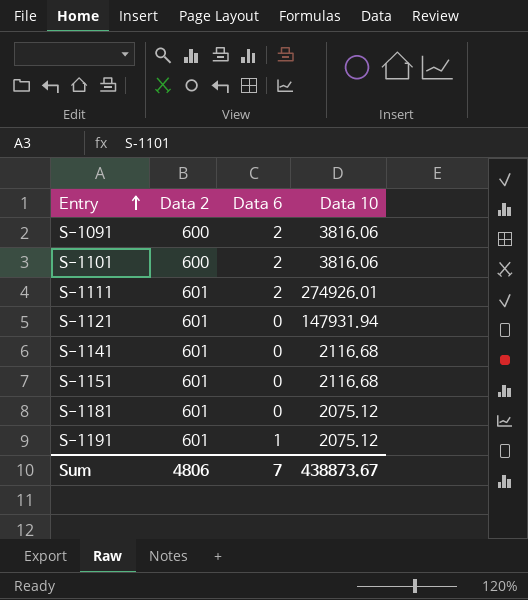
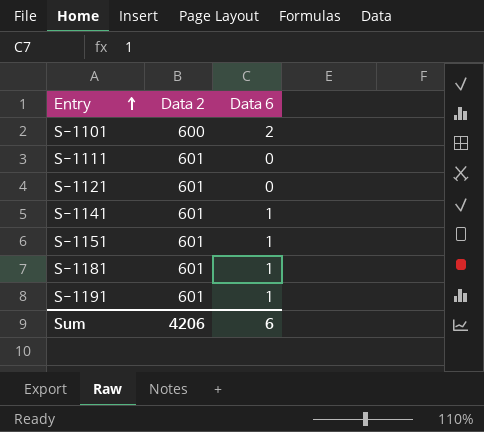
column Data 10 | position: 4 -> none
row S-1091: 600 | 2 | 3816.06 -> none
S-1111 | Data 6: 2 -> 0
S-1141 | Data 6: 0 -> 1
S-1151 | Data 6: 0 -> 1
S-1181 | Data 6: 0 -> 1
Sum | Data 2: 4806 -> 4206
Sum | Data 6: 7 -> 6

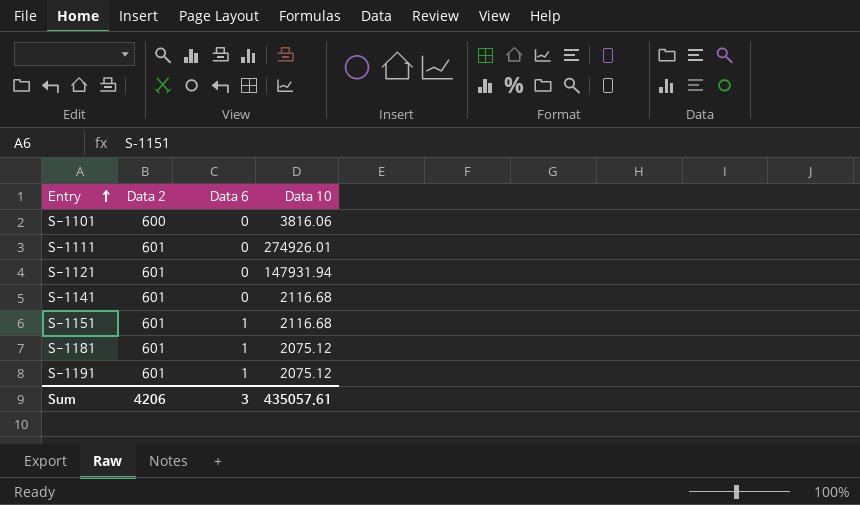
column Data 10 | position: none -> 4
S-1101 | Data 6: 2 -> 0
S-1141 | Data 6: 1 -> 0
Sum | Data 6: 6 -> 3

